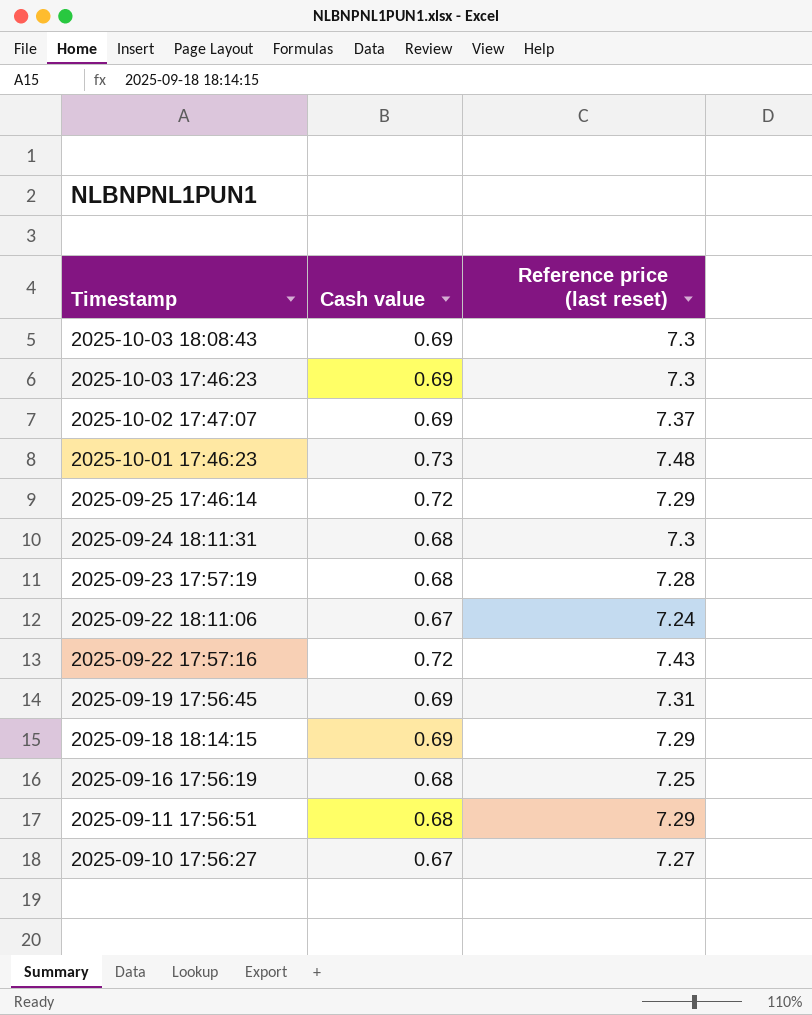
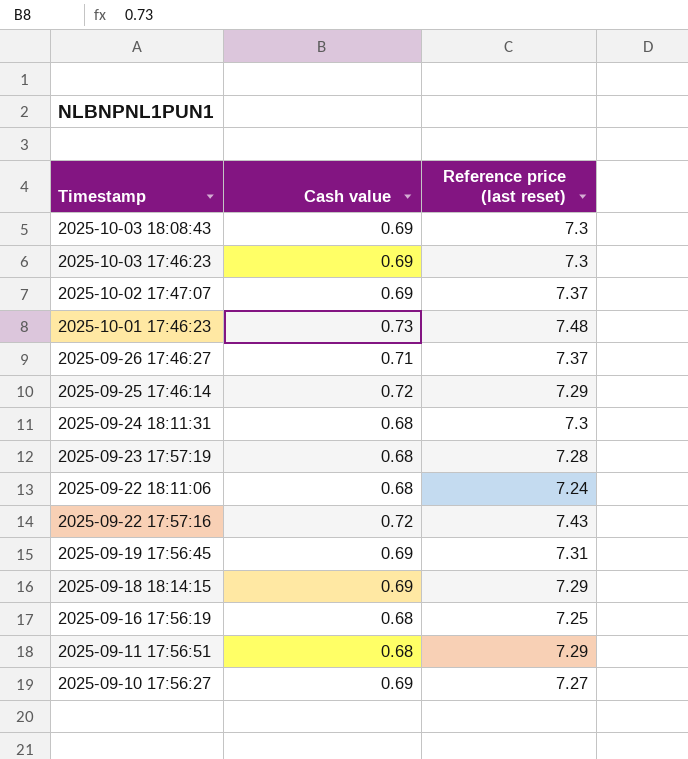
row 2025-09-26 17:46:27: none -> 0.71 | 7.37
2025-09-22 18:11:06 | Cash value: 0.67 -> 0.68
2025-09-10 17:56:27 | Cash value: 0.67 -> 0.69

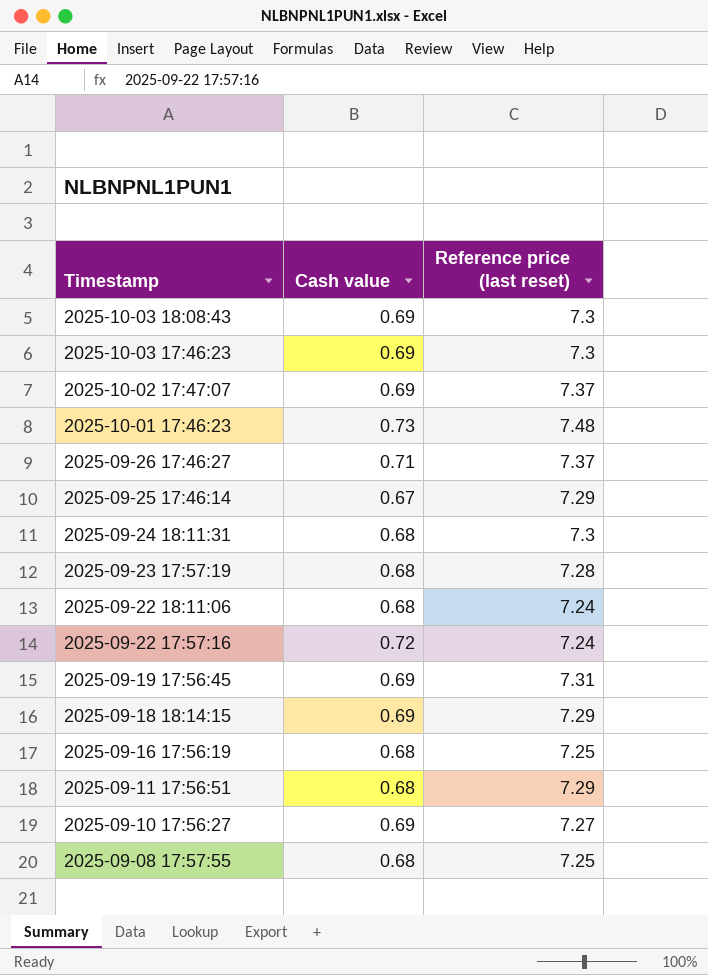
2025-09-25 17:46:14 | Cash value: 0.72 -> 0.67
2025-09-22 17:57:16 | Reference price (last reset): 7.43 -> 7.24
row 2025-09-08 17:57:55: none -> 0.68 | 7.25

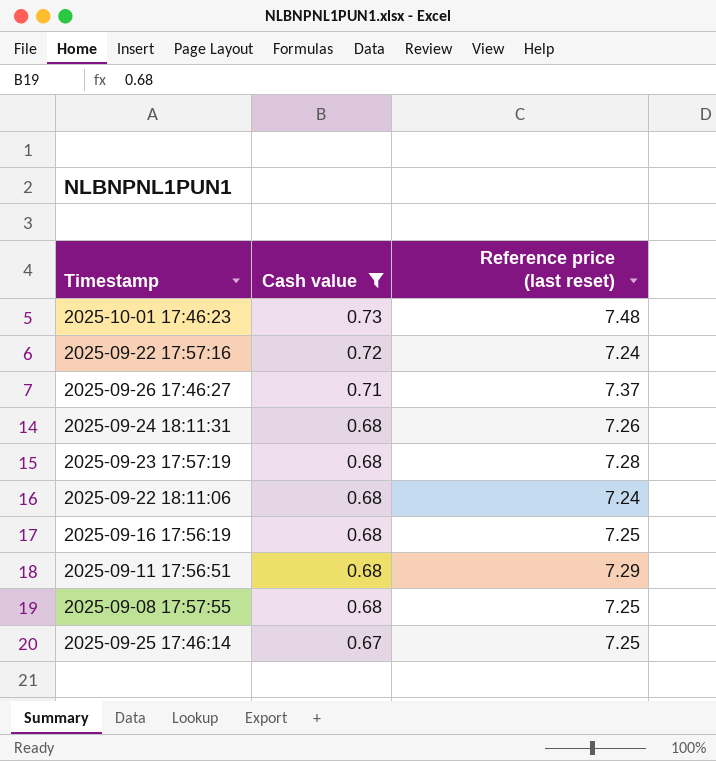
filter: none -> Cash value != 0.69
row order: Timestamp descending -> Cash value descending
2025-09-24 18:11:31 | Reference price (last reset): 7.3 -> 7.26
2025-09-25 17:46:14 | Reference price (last reset): 7.29 -> 7.25

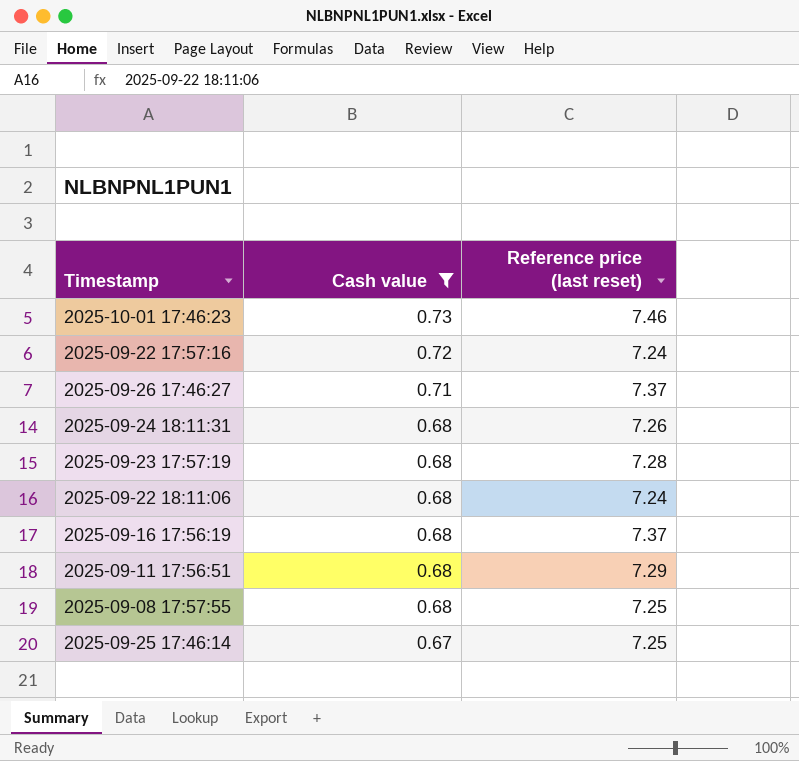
2025-10-01 17:46:23 | Reference price (last reset): 7.48 -> 7.46
2025-09-16 17:56:19 | Reference price (last reset): 7.25 -> 7.37

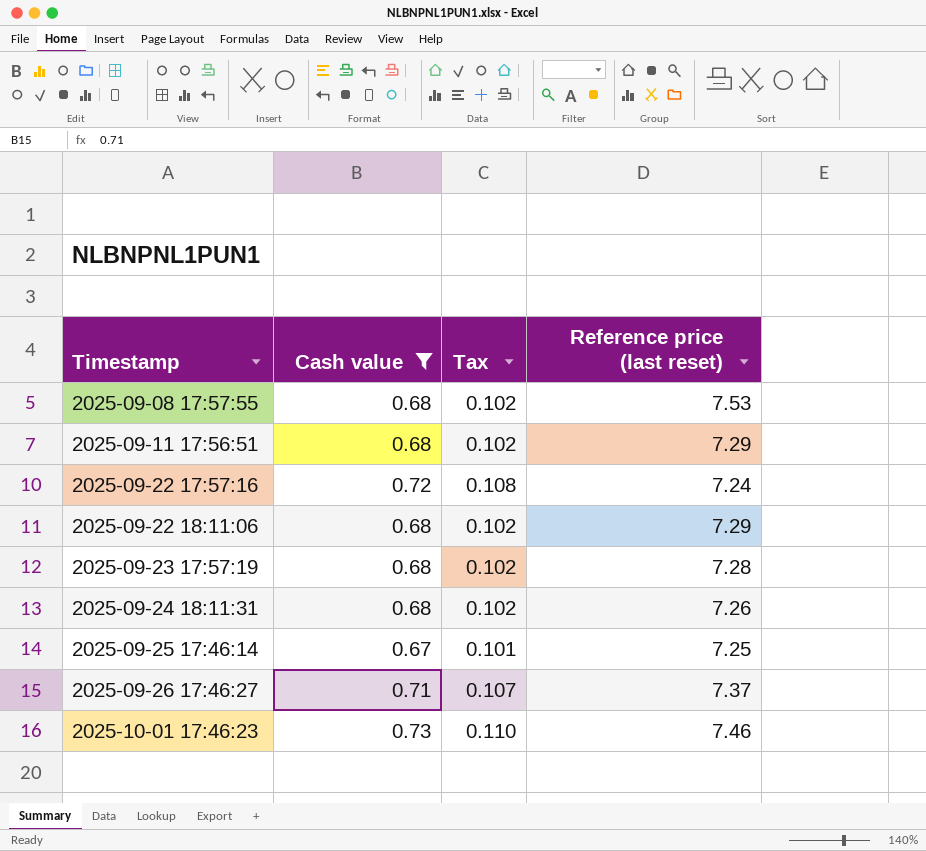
row order: Cash value descending -> Timestamp ascending
column Tax | formula: none -> [Cash value] * 0.15
row 2025-09-16 17:56:19: 0.68 | 7.37 -> none
2025-09-08 17:57:55 | Reference price (last reset): 7.25 -> 7.53
2025-09-22 18:11:06 | Reference price (last reset): 7.24 -> 7.29

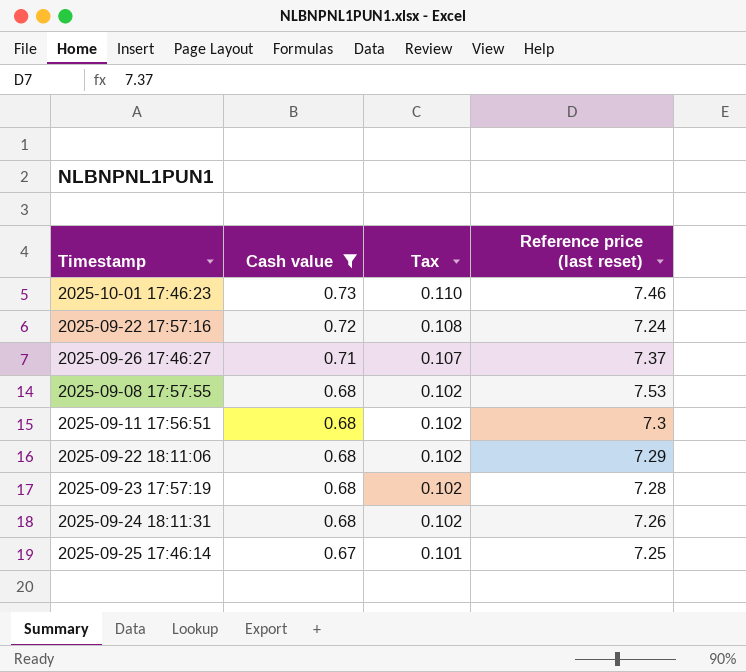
row order: Timestamp ascending -> Cash value descending
2025-09-11 17:56:51 | Reference price (last reset): 7.29 -> 7.3

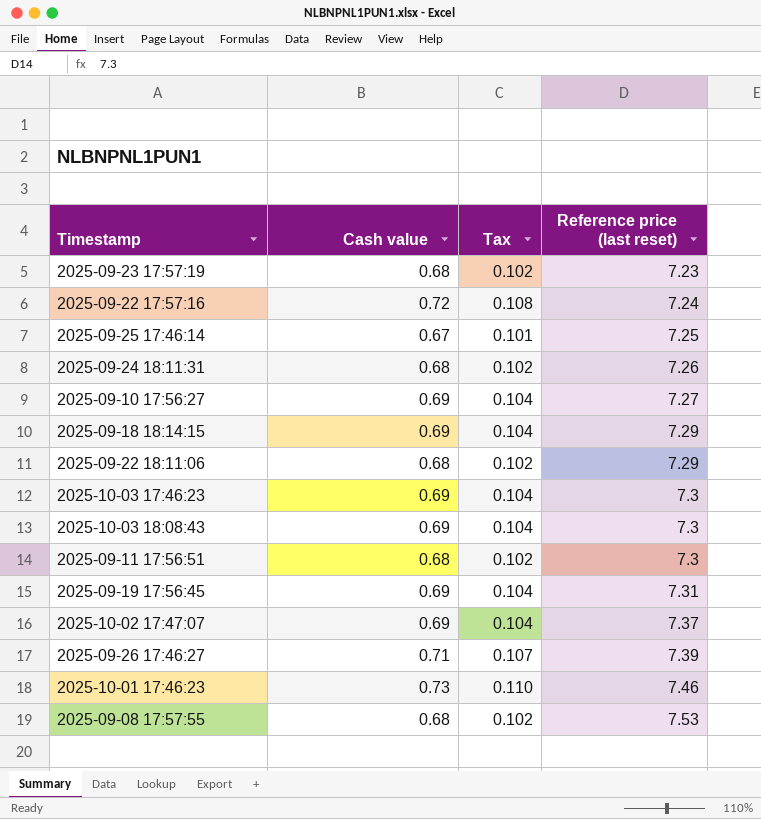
filter: Cash value != 0.69 -> none
row order: Cash value descending -> Reference price (last reset) ascending
2025-09-23 17:57:19 | Reference price (last reset): 7.28 -> 7.23
2025-09-26 17:46:27 | Reference price (last reset): 7.37 -> 7.39

